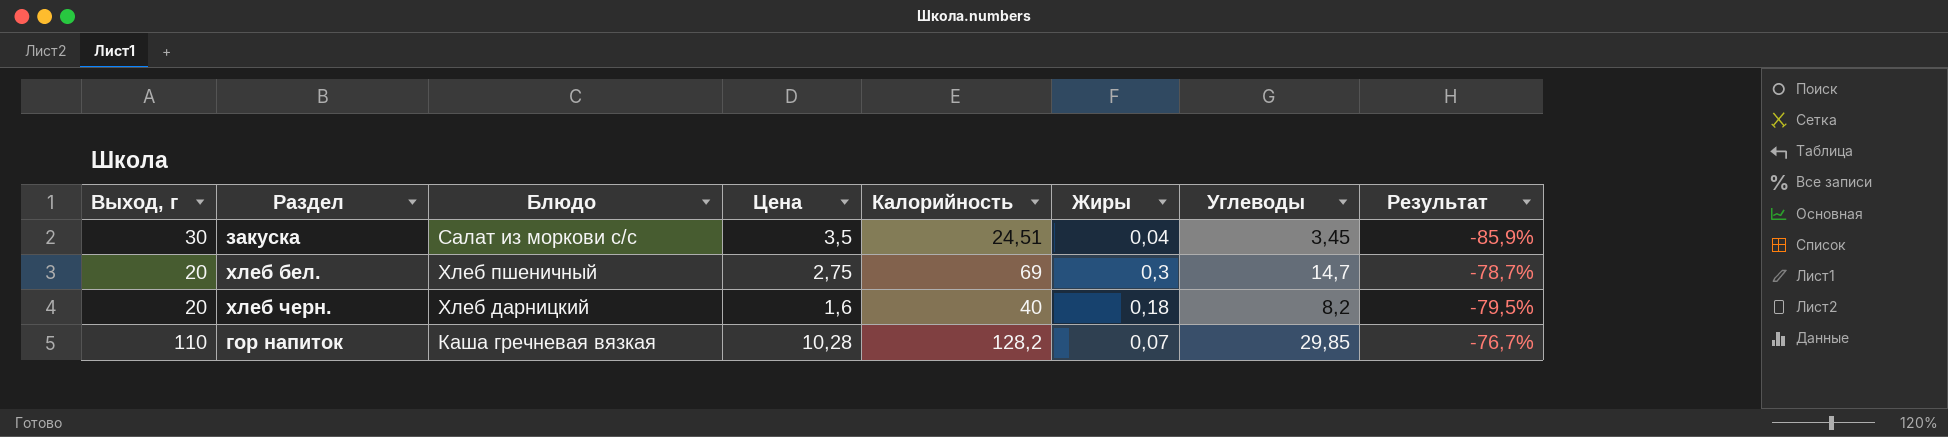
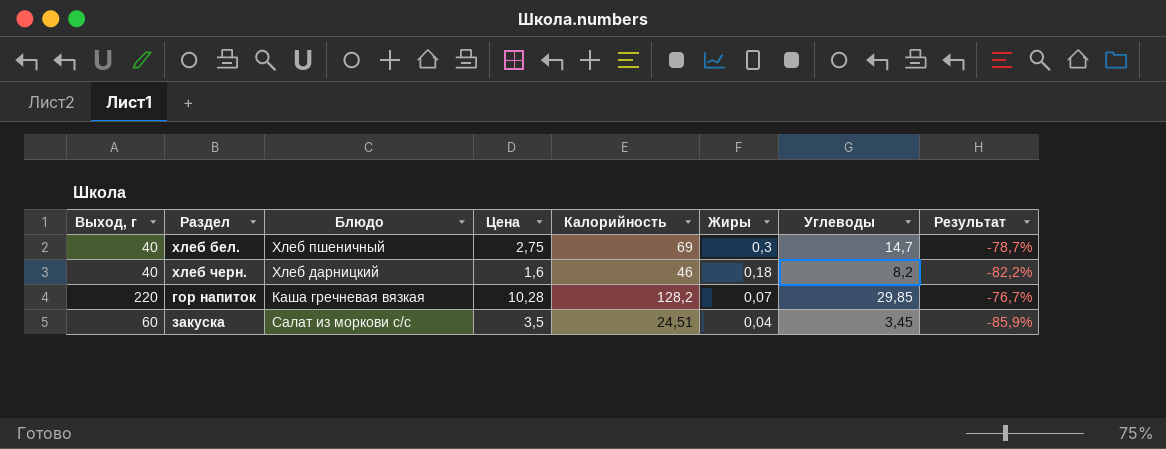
row order: none -> Жиры descending
хлеб бел. | Выход, г: 20 -> 40
хлеб черн. | Выход, г: 20 -> 40
хлеб черн. | Калорийность: 40 -> 46
хлеб черн. | Результат: -79,5% -> -82,2%
гор напиток | Выход, г: 110 -> 220
закуска | Выход, г: 30 -> 60

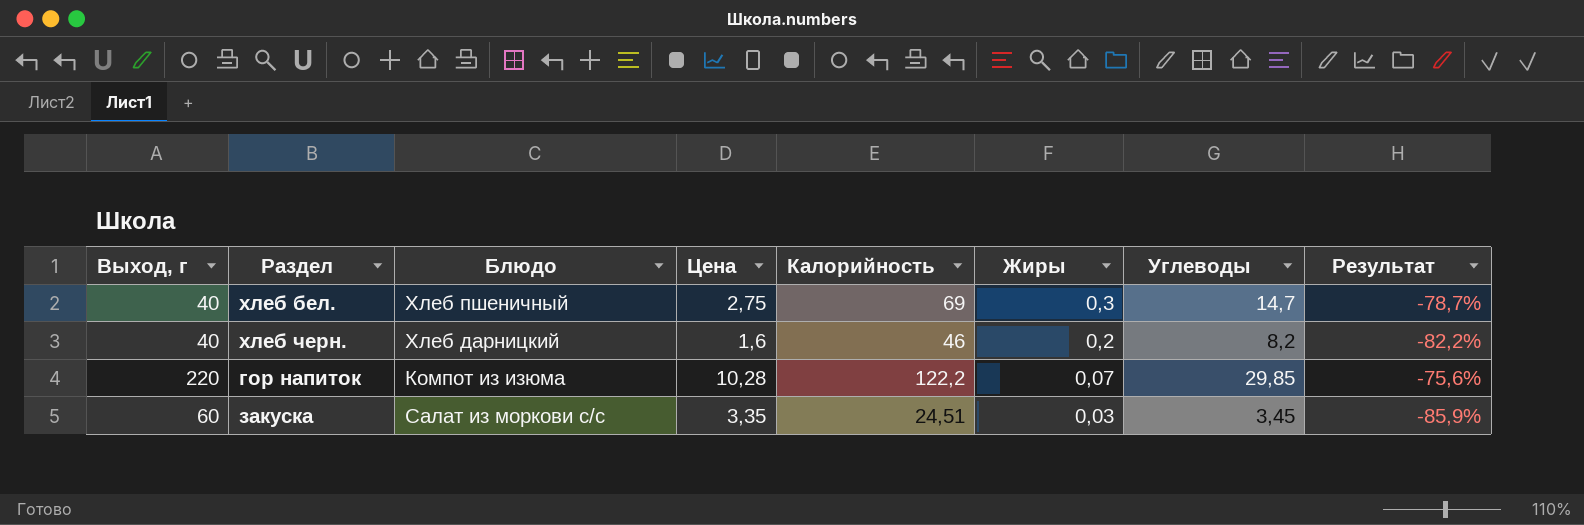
хлеб черн. | Жиры: 0,18 -> 0,2
гор напиток | Блюдо: Каша гречневая вязкая -> Компот из изюма
гор напиток | Калорийность: 128,2 -> 122,2
гор напиток | Результат: -76,7% -> -75,6%
закуска | Цена: 3,5 -> 3,35
закуска | Жиры: 0,04 -> 0,03

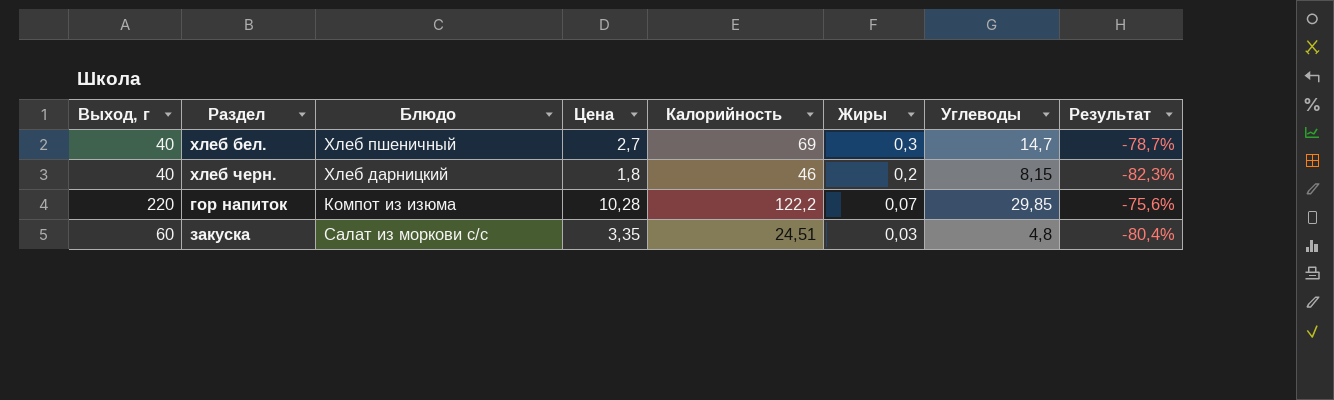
хлеб бел. | Цена: 2,75 -> 2,7
хлеб черн. | Цена: 1,6 -> 1,8
хлеб черн. | Углеводы: 8,2 -> 8,15
хлеб черн. | Результат: -82,2% -> -82,3%
закуска | Углеводы: 3,45 -> 4,8
закуска | Результат: -85,9% -> -80,4%

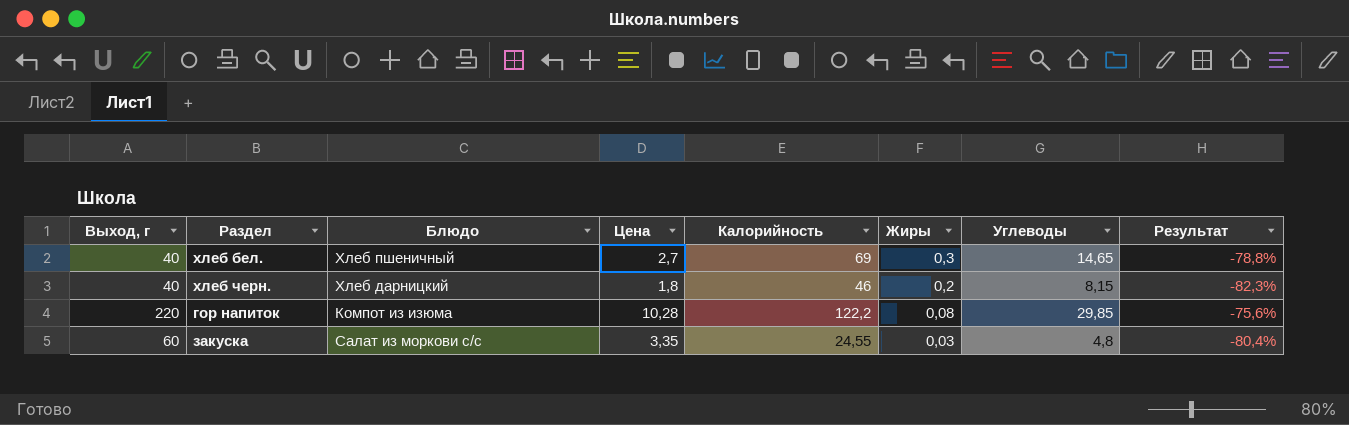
хлеб бел. | Углеводы: 14,7 -> 14,65
хлеб бел. | Результат: -78,7% -> -78,8%
гор напиток | Жиры: 0,07 -> 0,08
закуска | Калорийность: 24,51 -> 24,55

